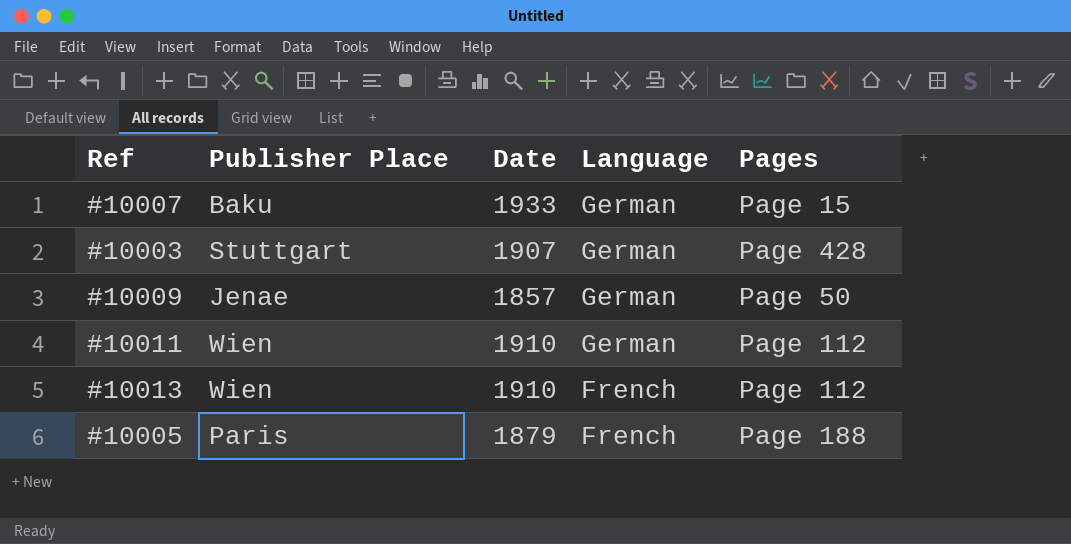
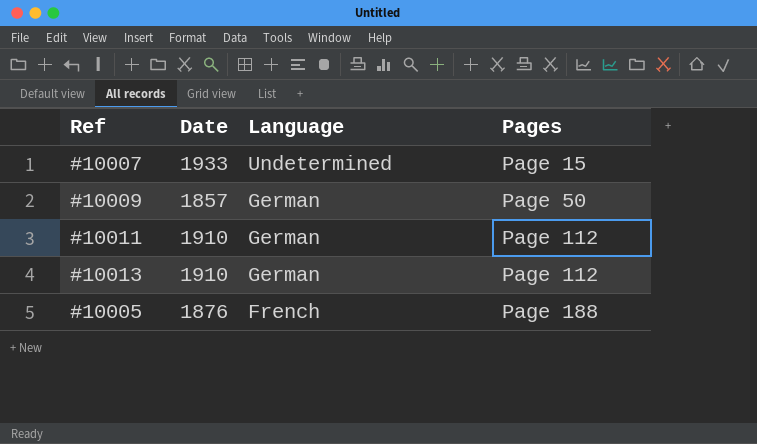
column Publisher Place | position: 2 -> none
row #10003: Stuttgart | 1907 | German | Page 428 -> none
#10007 | Language: German -> Undetermined
#10013 | Language: French -> German
#10005 | Date: 1879 -> 1876

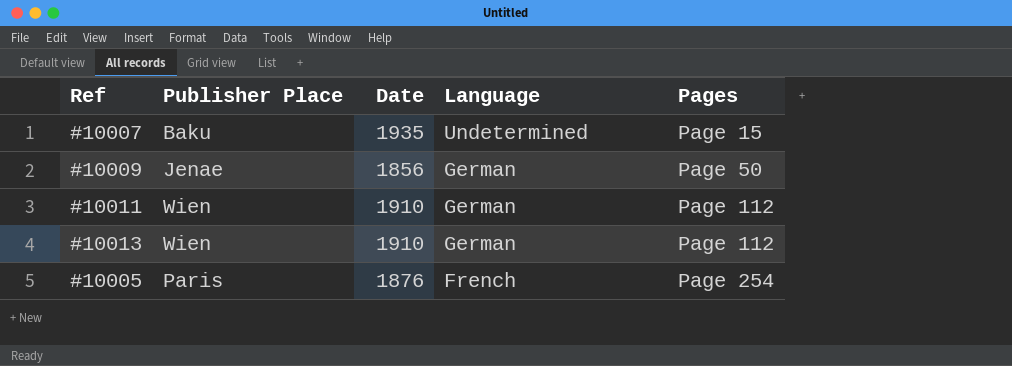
column Publisher Place | position: none -> 2
#10007 | Date: 1933 -> 1935
#10009 | Date: 1857 -> 1856
#10005 | Pages: Page 188 -> Page 254

